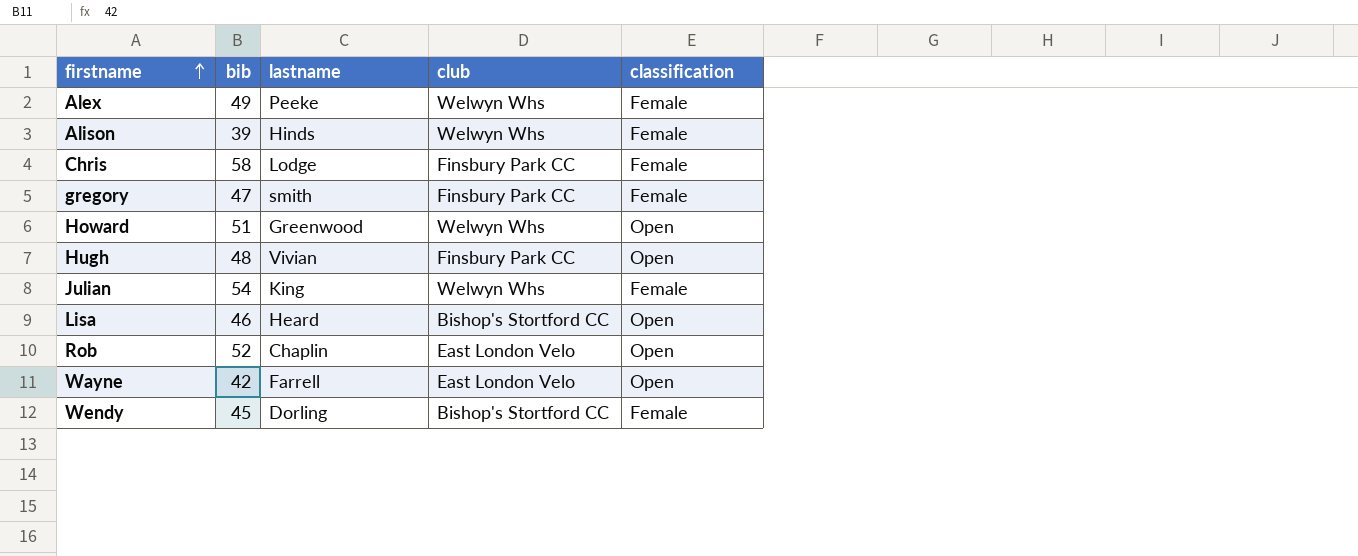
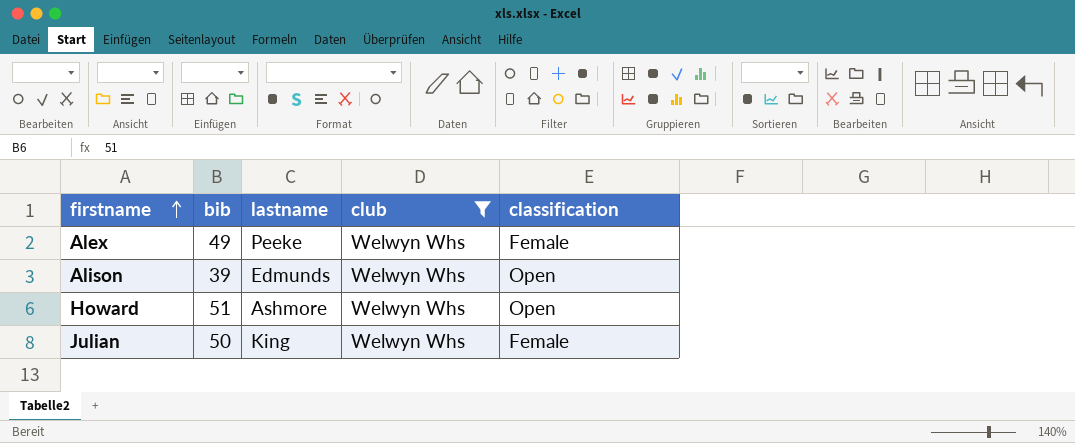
filter: none -> club = Welwyn Whs
Alison | lastname: Hinds -> Edmunds
Alison | classification: Female -> Open
Howard | lastname: Greenwood -> Ashmore
Julian | bib: 54 -> 50

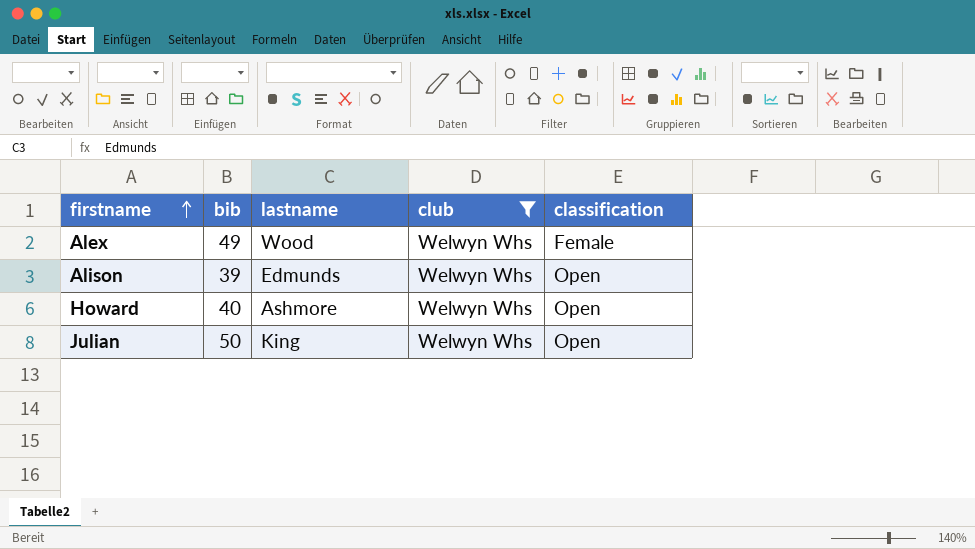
Alex | lastname: Peeke -> Wood
Howard | bib: 51 -> 40
Julian | classification: Female -> Open

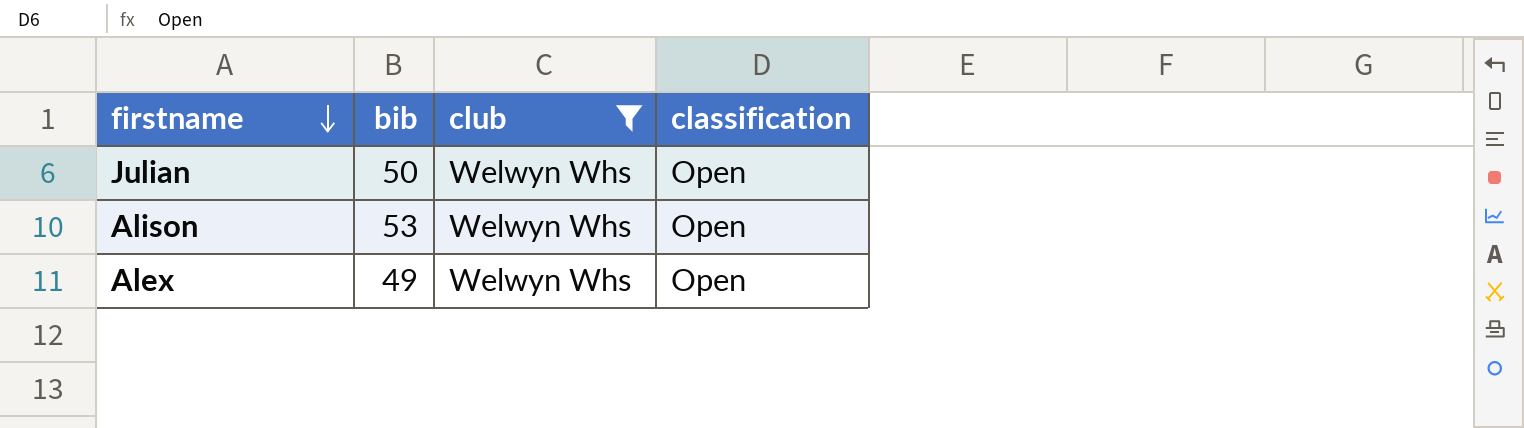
row order: firstname ascending -> firstname descending
column lastname | position: 3 -> none
row Howard: 40 | Ashmore | Welwyn Whs | Open -> none
Alison | bib: 39 -> 53
Alex | classification: Female -> Open

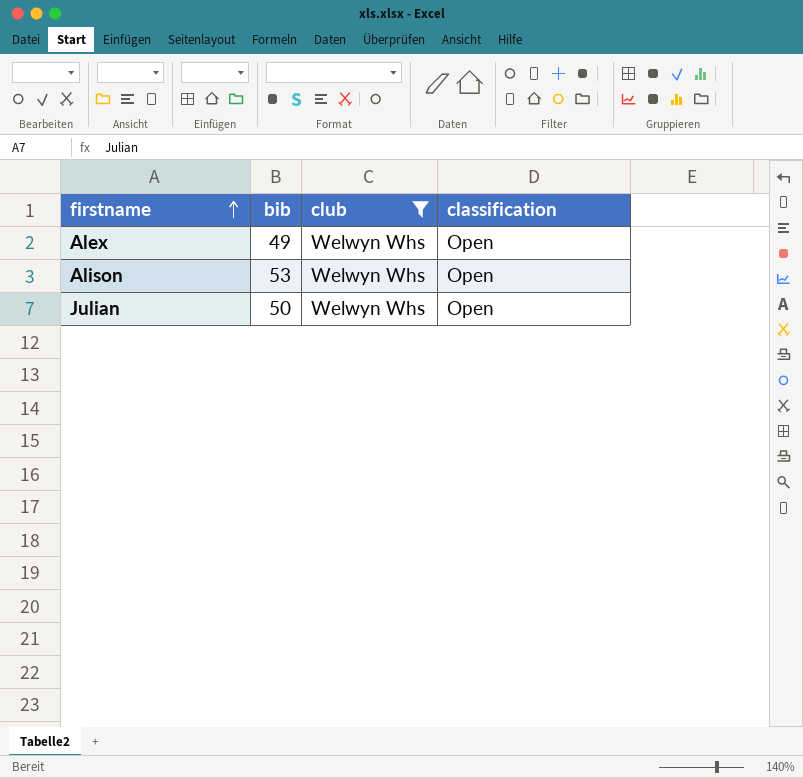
row order: firstname descending -> firstname ascending

